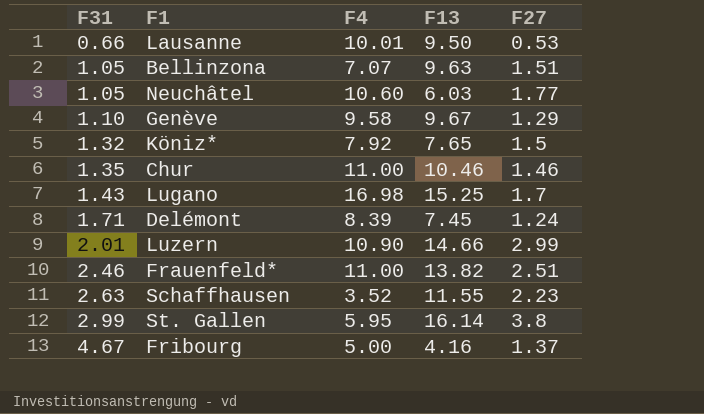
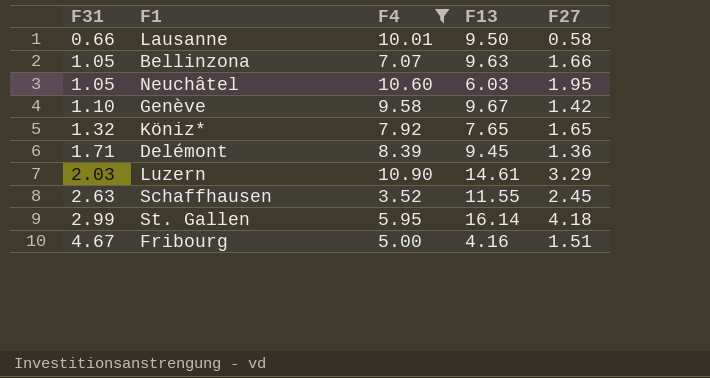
filter: none -> F4 <= 10.90
Lausanne | F27: 0.53 -> 0.58
Bellinzona | F27: 1.51 -> 1.66
Neuchâtel | F27: 1.77 -> 1.95
Genève | F27: 1.29 -> 1.42
Köniz* | F27: 1.5 -> 1.65
Delémont | F13: 7.45 -> 9.45
Delémont | F27: 1.24 -> 1.36
Luzern | F31: 2.01 -> 2.03
Luzern | F13: 14.66 -> 14.61
Luzern | F27: 2.99 -> 3.29
Schaffhausen | F27: 2.23 -> 2.45
St. Gallen | F27: 3.8 -> 4.18
Fribourg | F27: 1.37 -> 1.51

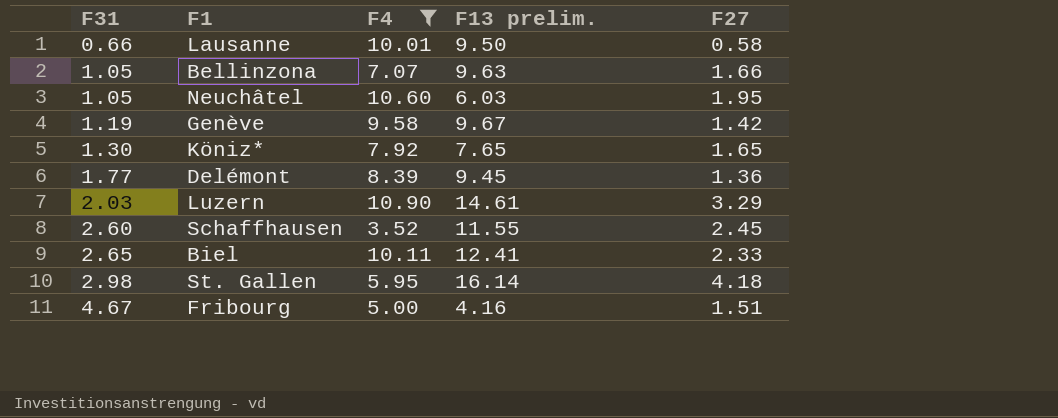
column name: F13 -> F13 prelim.
Genève | F31: 1.10 -> 1.19
Köniz* | F31: 1.32 -> 1.30
Delémont | F31: 1.71 -> 1.77
Schaffhausen | F31: 2.63 -> 2.60
row Biel: none -> 2.65 | 10.11 | 12.41 | 2.33
St. Gallen | F31: 2.99 -> 2.98

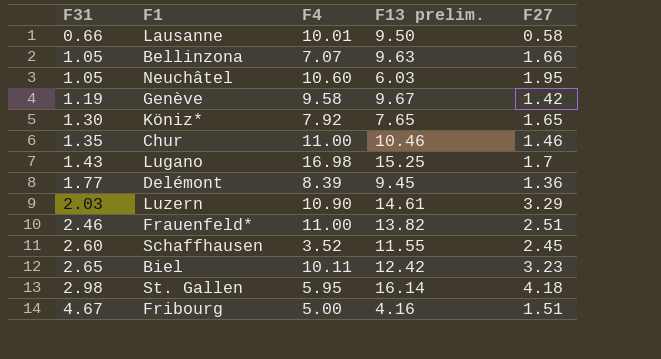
filter: F4 <= 10.90 -> none
Biel | F13 prelim.: 12.41 -> 12.42
Biel | F27: 2.33 -> 3.23

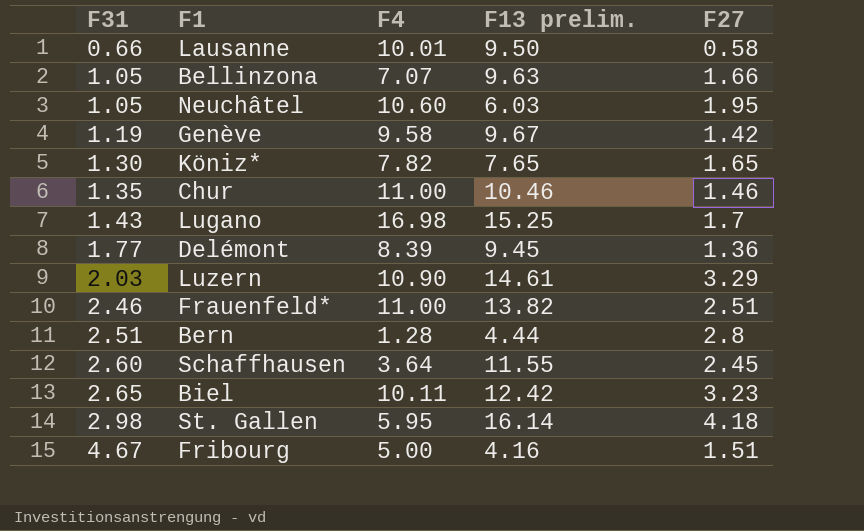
Köniz* | F4: 7.92 -> 7.82
row Bern: none -> 2.51 | 1.28 | 4.44 | 2.8
Schaffhausen | F4: 3.52 -> 3.64

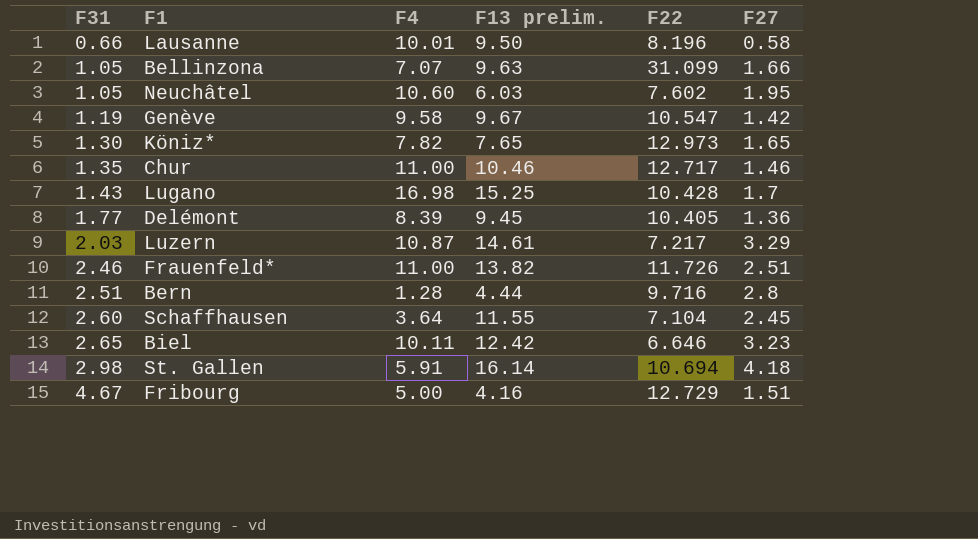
column F22 | position: none -> 5
Luzern | F4: 10.90 -> 10.87
St. Gallen | F4: 5.95 -> 5.91

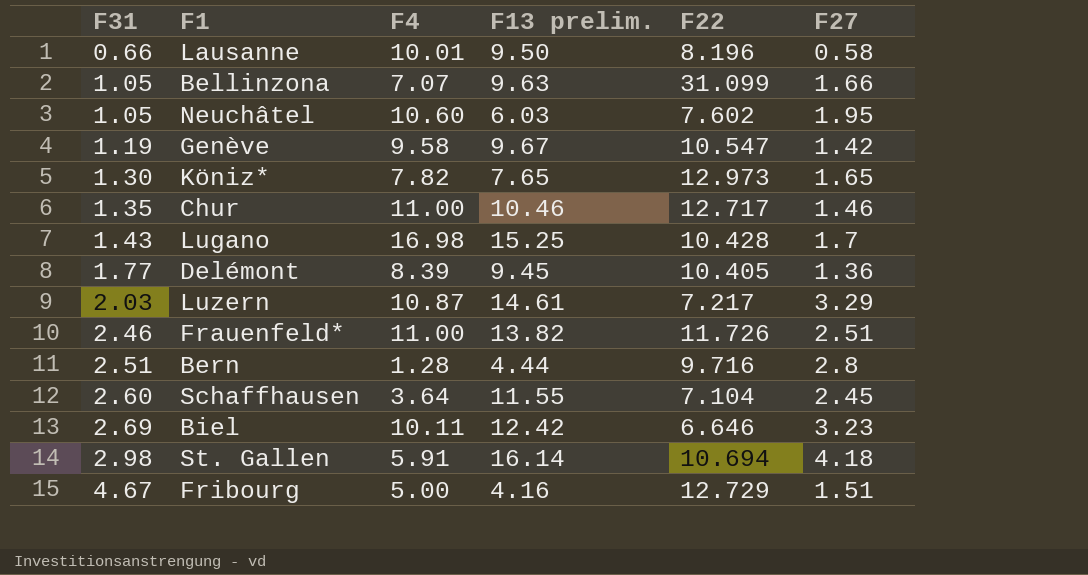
Biel | F31: 2.65 -> 2.69

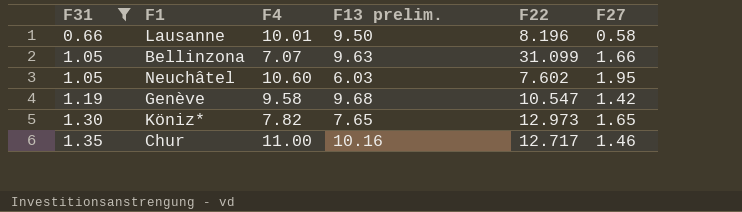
filter: none -> F31 <= 1.35
Genève | F13 prelim.: 9.67 -> 9.68
Chur | F13 prelim.: 10.46 -> 10.16

